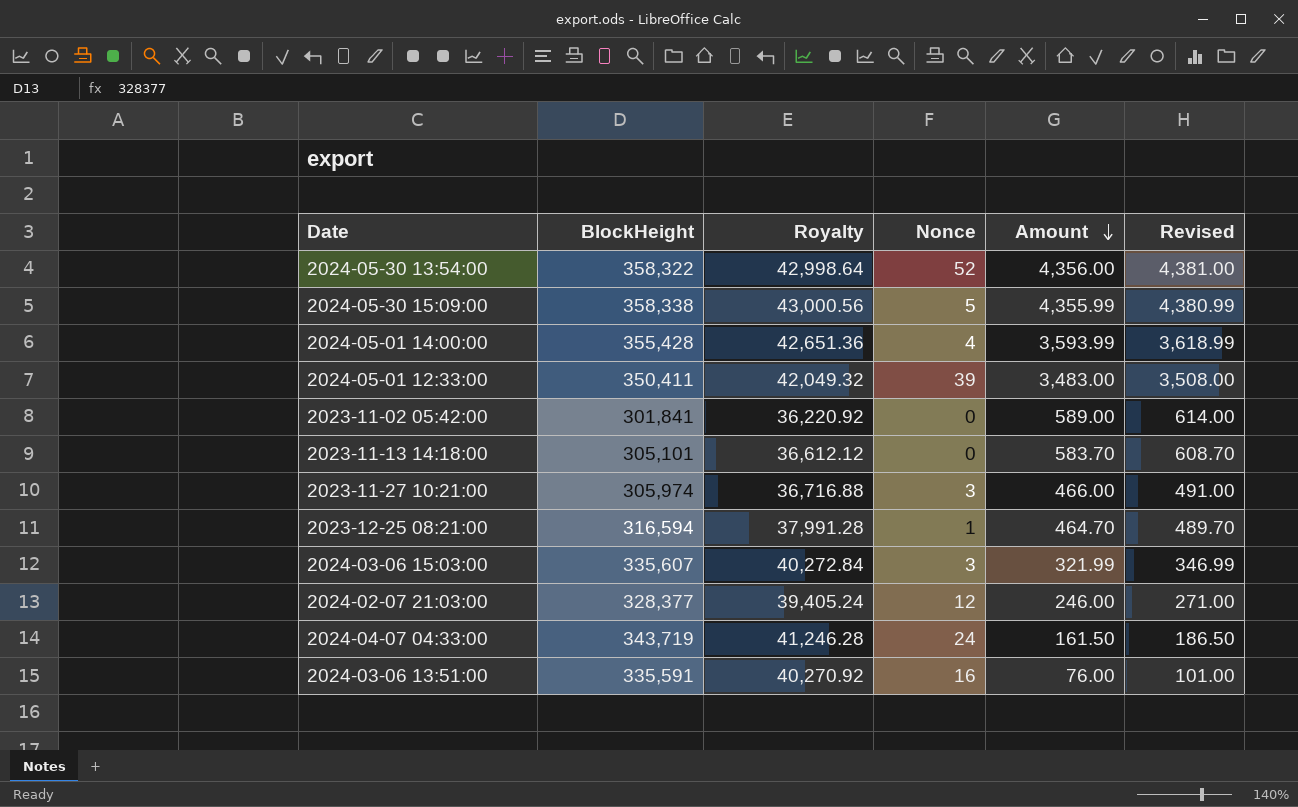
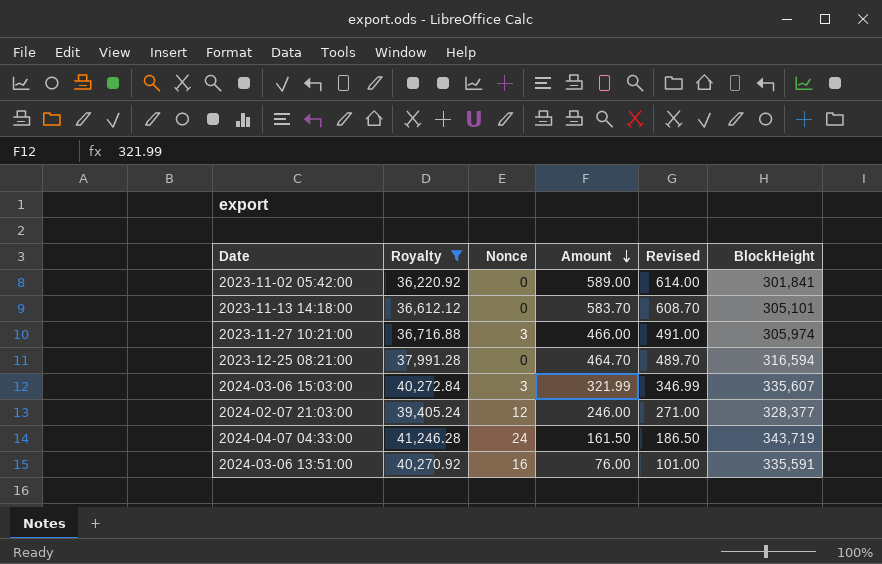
filter: none -> Royalty <= 41,246.28
column BlockHeight | position: 2 -> 6
2023-12-25 08:21:00 | Nonce: 1 -> 0

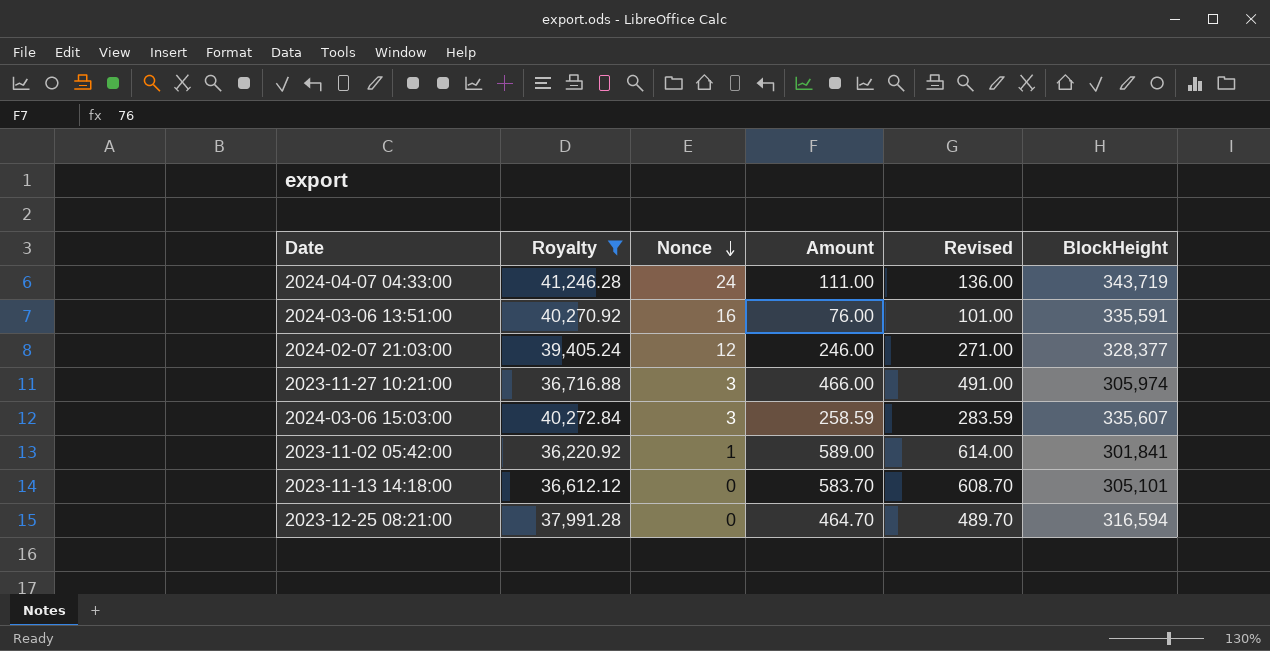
row order: Amount descending -> Nonce descending
2024-04-07 04:33:00 | Amount: 161.50 -> 111.00
2024-04-07 04:33:00 | Revised: 186.50 -> 136.00
2024-03-06 15:03:00 | Amount: 321.99 -> 258.59
2024-03-06 15:03:00 | Revised: 346.99 -> 283.59
2023-11-02 05:42:00 | Nonce: 0 -> 1

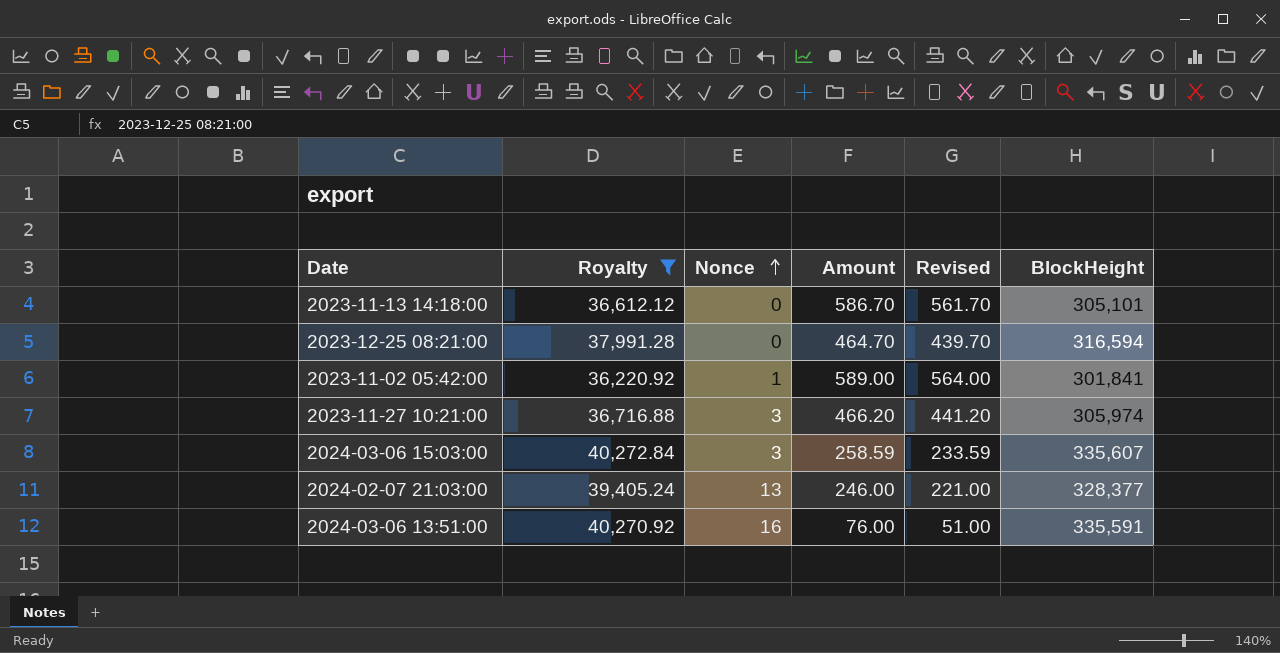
row order: Nonce descending -> Nonce ascending
column Revised | formula: [Amount] + 25 -> [Amount] - 25
row 2024-04-07 04:33:00: 41,246.28 | 24 | 111.00 | 136.00 | 343,719 -> none
2023-11-13 14:18:00 | Amount: 583.70 -> 586.70
2023-11-27 10:21:00 | Amount: 466.00 -> 466.20
2024-02-07 21:03:00 | Nonce: 12 -> 13

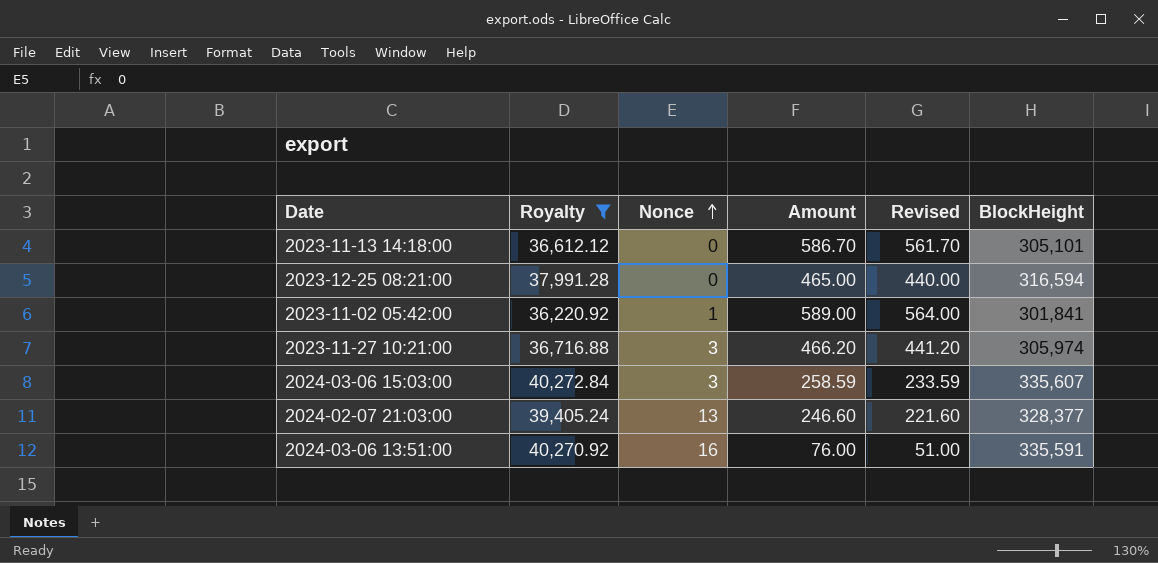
2023-12-25 08:21:00 | Amount: 464.70 -> 465.00
2023-12-25 08:21:00 | Revised: 439.70 -> 440.00
2024-02-07 21:03:00 | Amount: 246.00 -> 246.60
2024-02-07 21:03:00 | Revised: 221.00 -> 221.60

